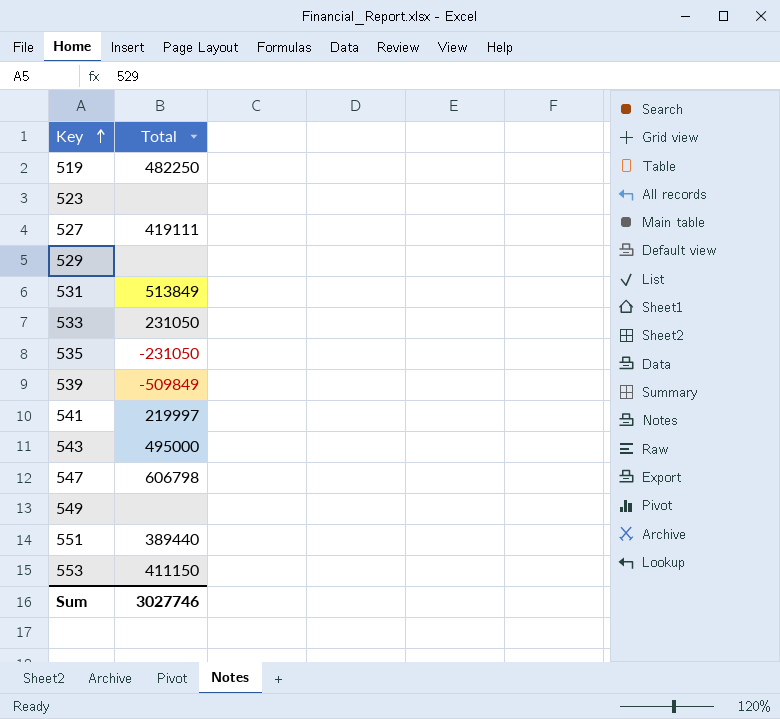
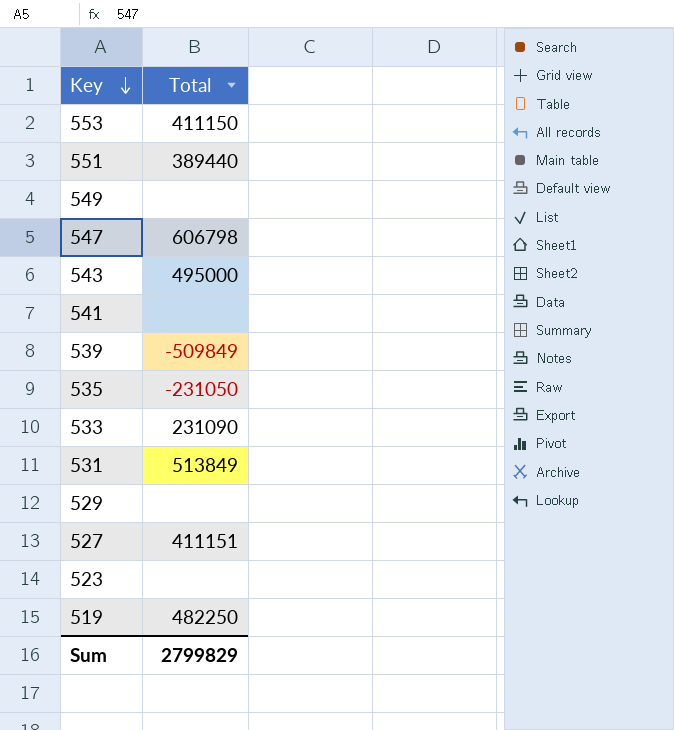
row order: Key ascending -> Key descending
541 | Total: 219997 -> none
533 | Total: 231050 -> 231090
527 | Total: 419111 -> 411151
Sum | Total: 3027746 -> 2799829

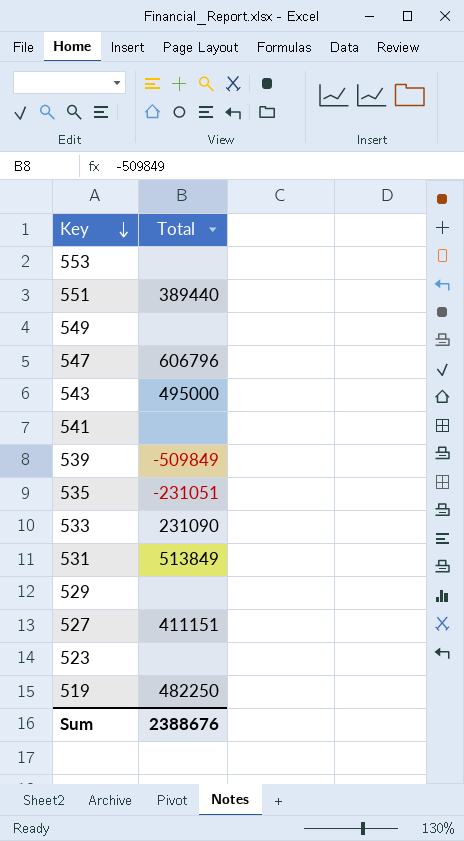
553 | Total: 411150 -> none
547 | Total: 606798 -> 606796
535 | Total: -231050 -> -231051
Sum | Total: 2799829 -> 2388676

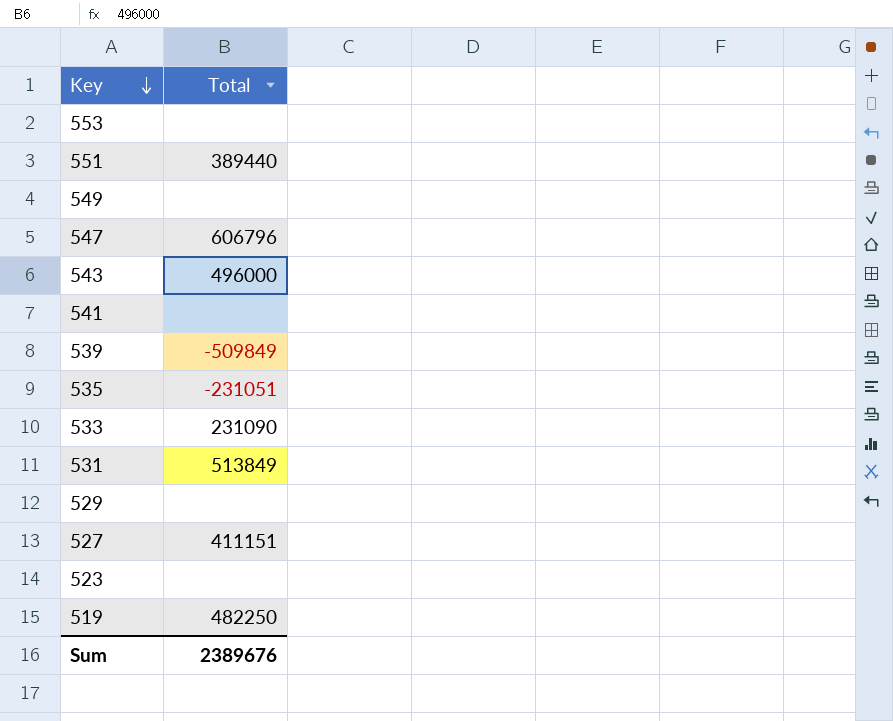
543 | Total: 495000 -> 496000
Sum | Total: 2388676 -> 2389676

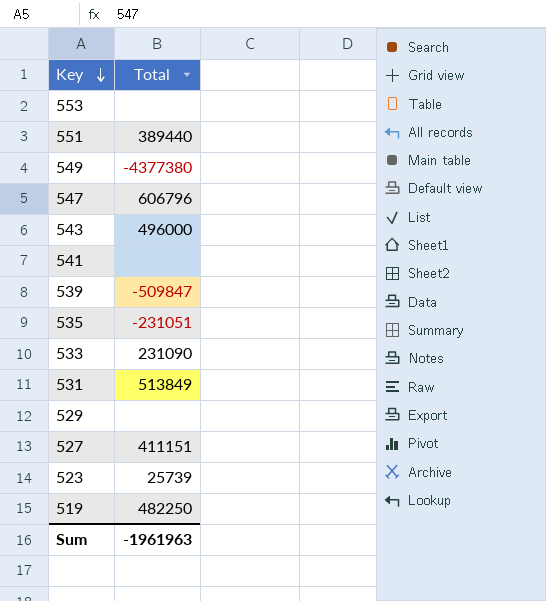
549 | Total: none -> -4377380
539 | Total: -509849 -> -509847
523 | Total: none -> 25739
Sum | Total: 2389676 -> -1961963

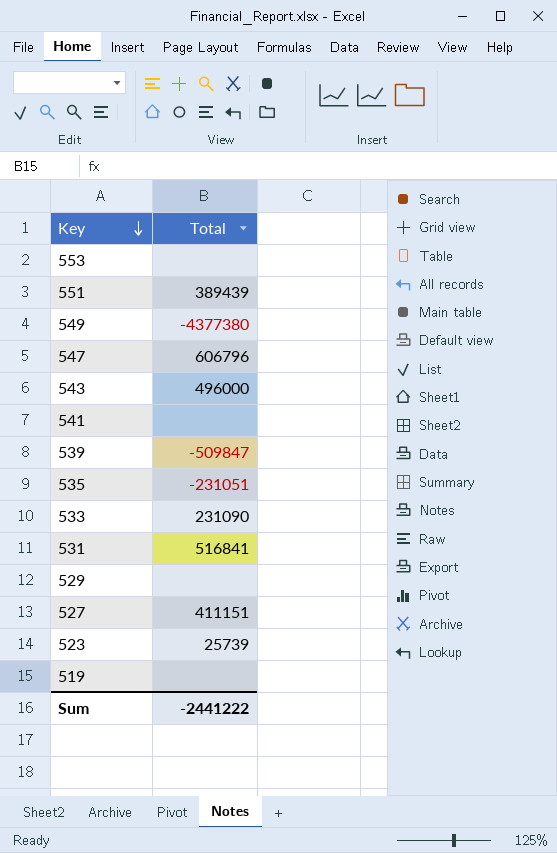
551 | Total: 389440 -> 389439
531 | Total: 513849 -> 516841
519 | Total: 482250 -> none
Sum | Total: -1961963 -> -2441222

